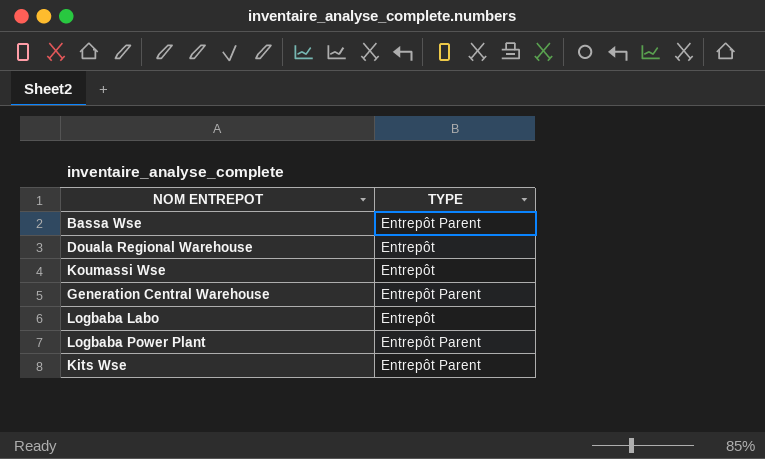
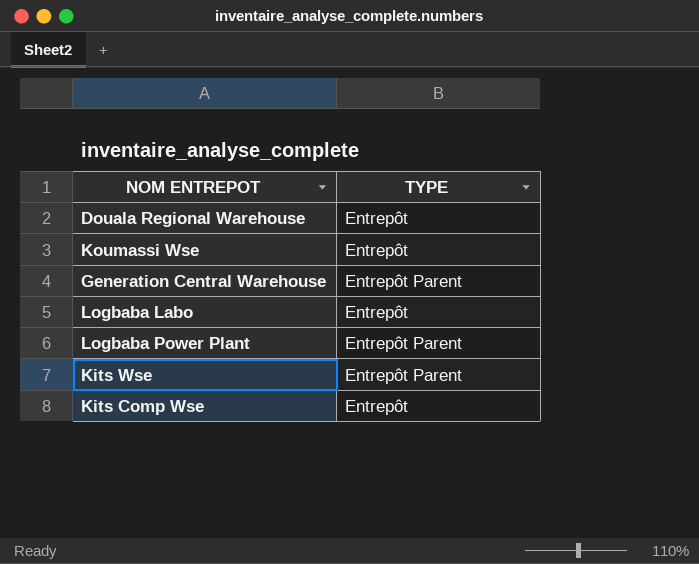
row Bassa Wse: Entrepôt Parent -> none
row Kits Comp Wse: none -> Entrepôt

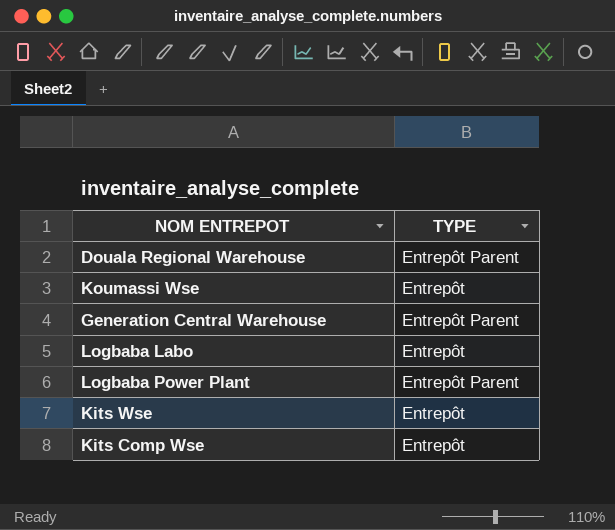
Douala Regional Warehouse | TYPE: Entrepôt -> Entrepôt Parent
Kits Wse | TYPE: Entrepôt Parent -> Entrepôt

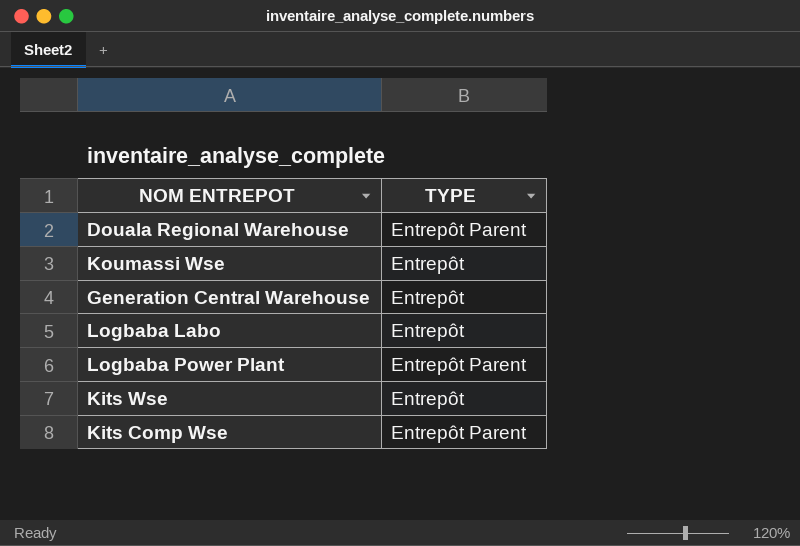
Generation Central Warehouse | TYPE: Entrepôt Parent -> Entrepôt
Kits Comp Wse | TYPE: Entrepôt -> Entrepôt Parent

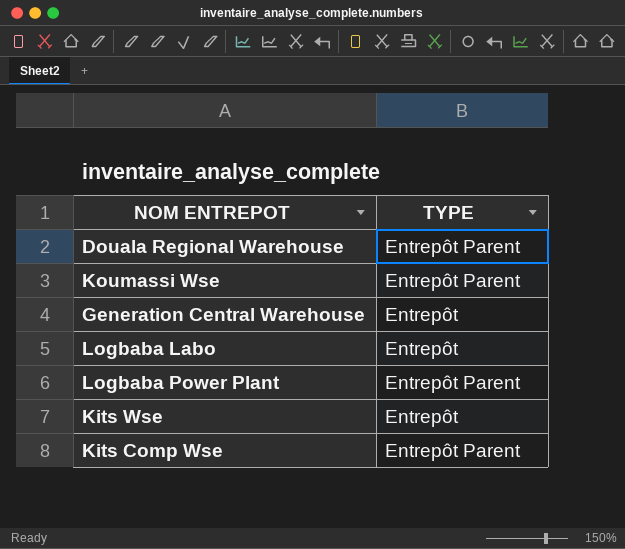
Koumassi Wse | TYPE: Entrepôt -> Entrepôt Parent

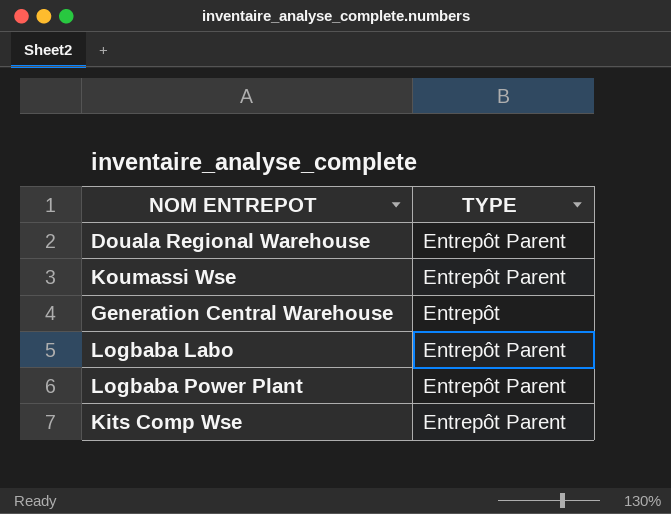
row Kits Wse: Entrepôt -> none
Logbaba Labo | TYPE: Entrepôt -> Entrepôt Parent

